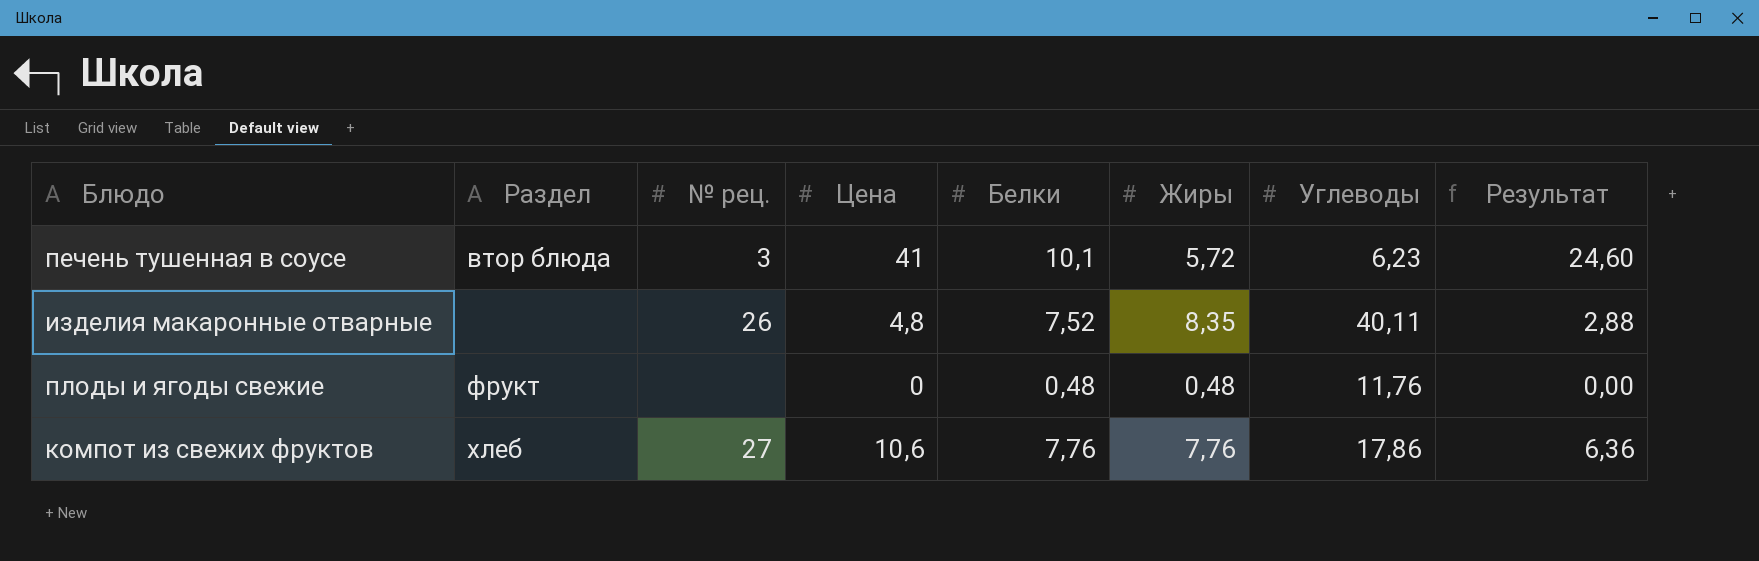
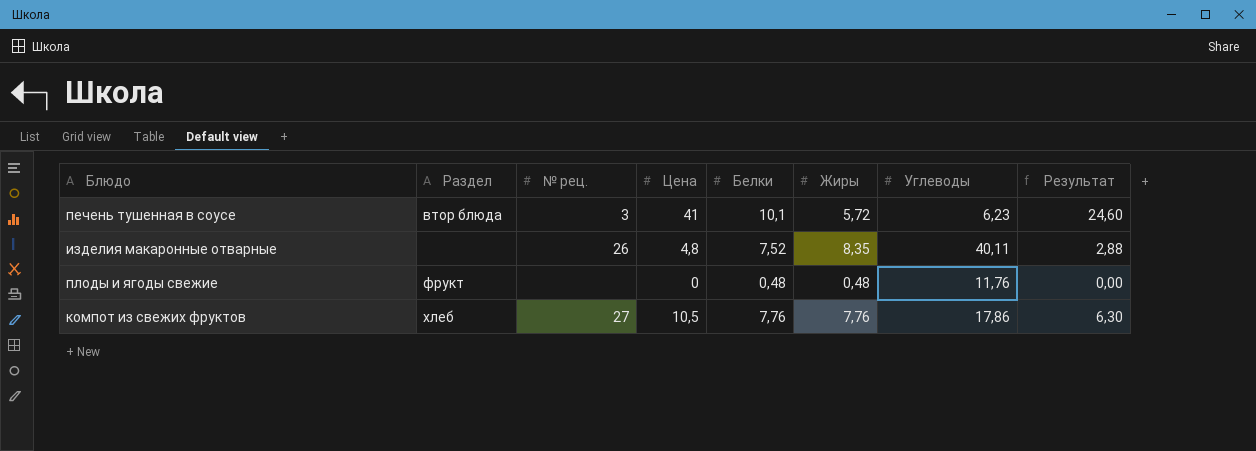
компот из свежих фруктов | Цена: 10,6 -> 10,5
компот из свежих фруктов | Результат: 6,36 -> 6,30

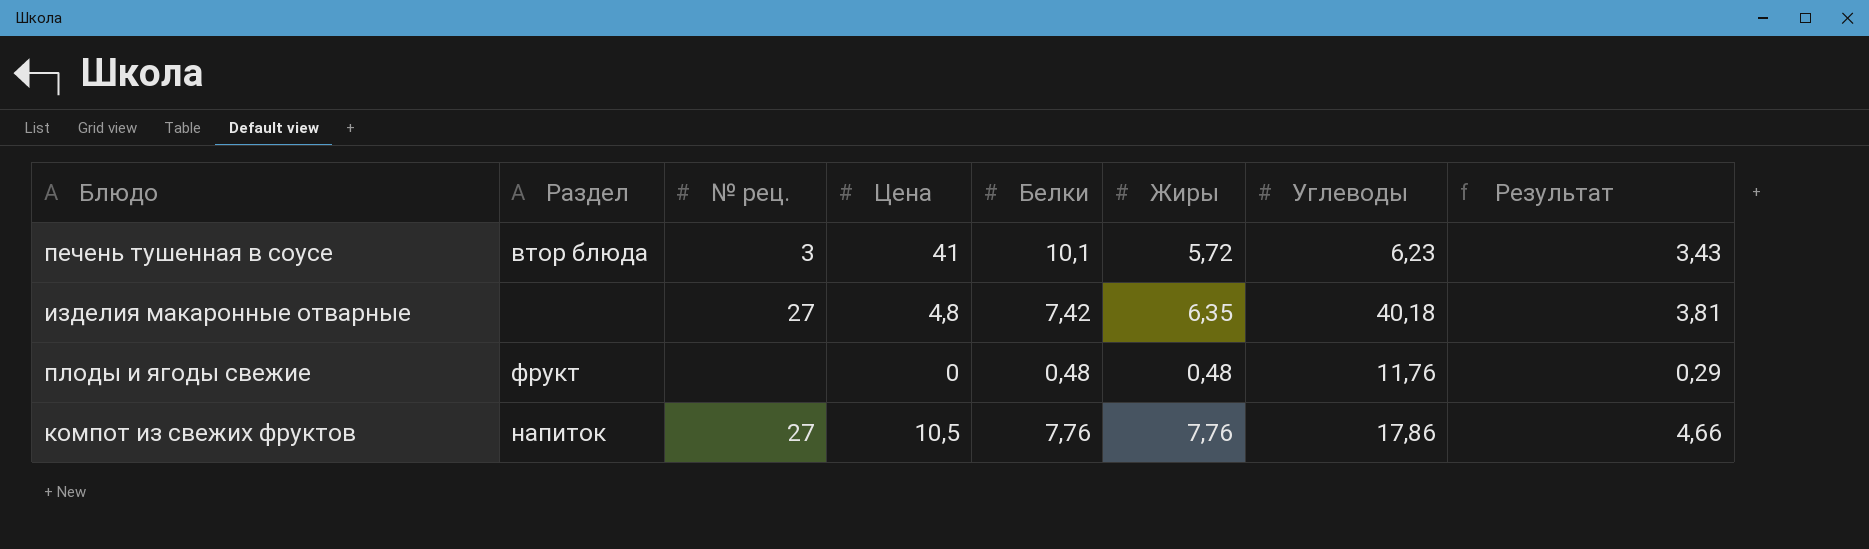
column Результат | formula: [Цена] * 0,6 -> [Жиры] * 0,6
изделия макаронные отварные | № рец.: 26 -> 27
изделия макаронные отварные | Белки: 7,52 -> 7,42
изделия макаронные отварные | Жиры: 8,35 -> 6,35
изделия макаронные отварные | Углеводы: 40,11 -> 40,18
компот из свежих фруктов | Раздел: хлеб -> напиток

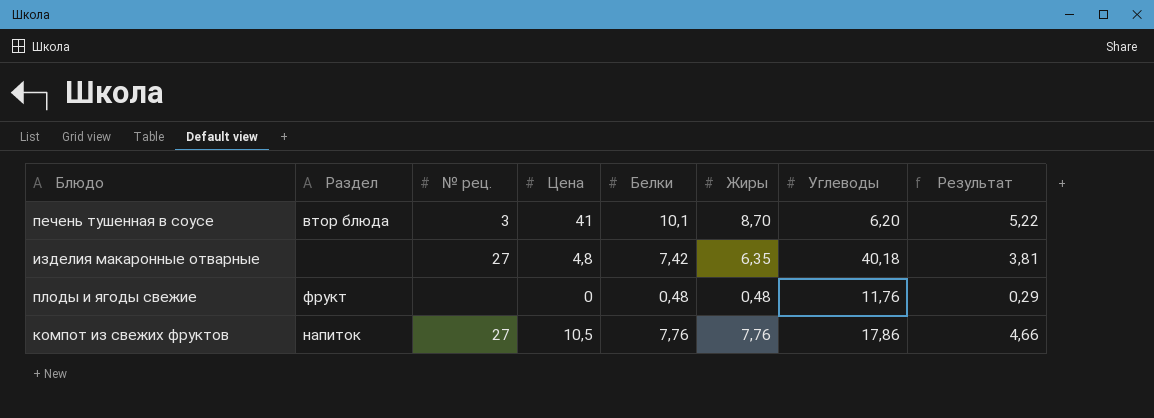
печень тушенная в соусе | Жиры: 5,72 -> 8,70
печень тушенная в соусе | Углеводы: 6,23 -> 6,20
печень тушенная в соусе | Результат: 3,43 -> 5,22

